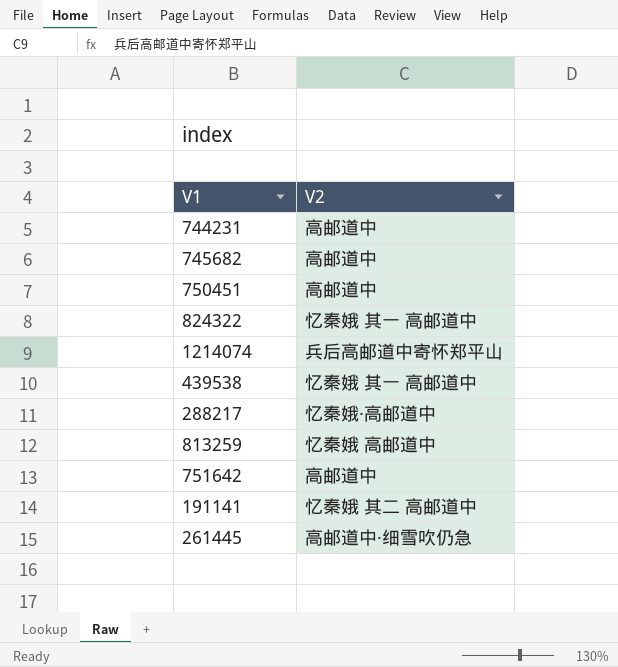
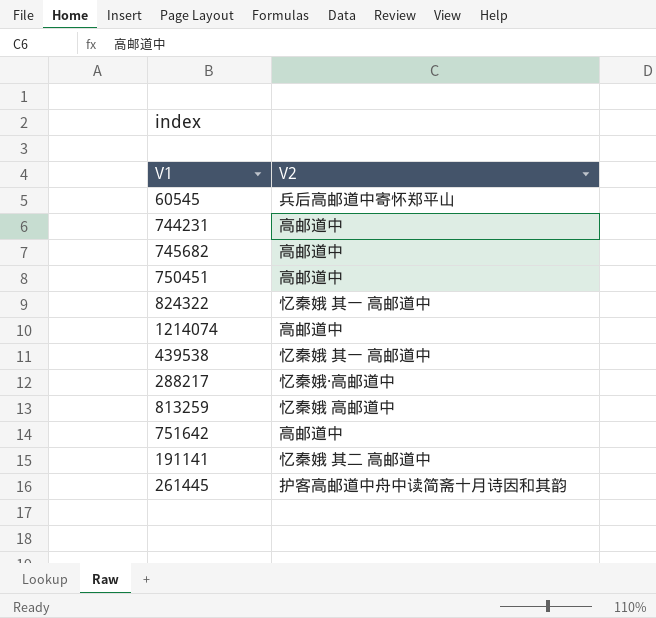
row 60545: none -> 兵后高邮道中寄怀郑平山
1214074 | V2: 兵后高邮道中寄怀郑平山 -> 高邮道中
261445 | V2: 高邮道中·细雪吹仍急 -> 护客高邮道中舟中读简斋十月诗因和其韵

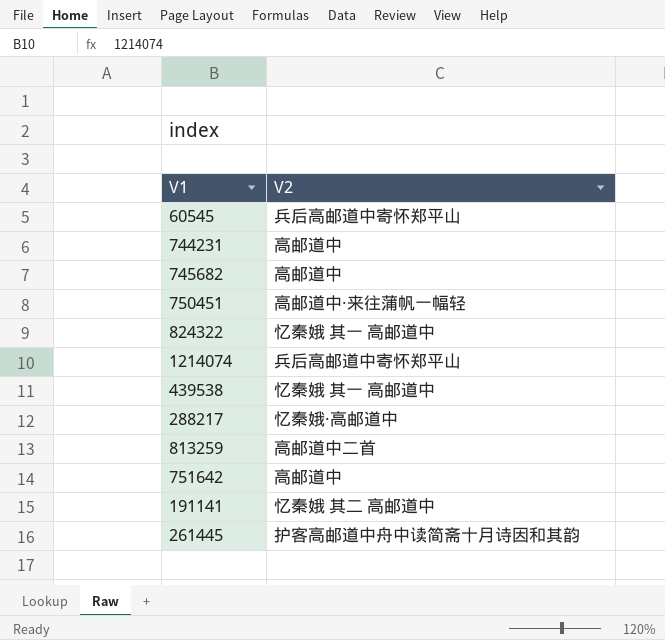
750451 | V2: 高邮道中 -> 高邮道中·来往蒲帆一幅轻
1214074 | V2: 高邮道中 -> 兵后高邮道中寄怀郑平山
813259 | V2: 忆秦娥 高邮道中 -> 高邮道中二首

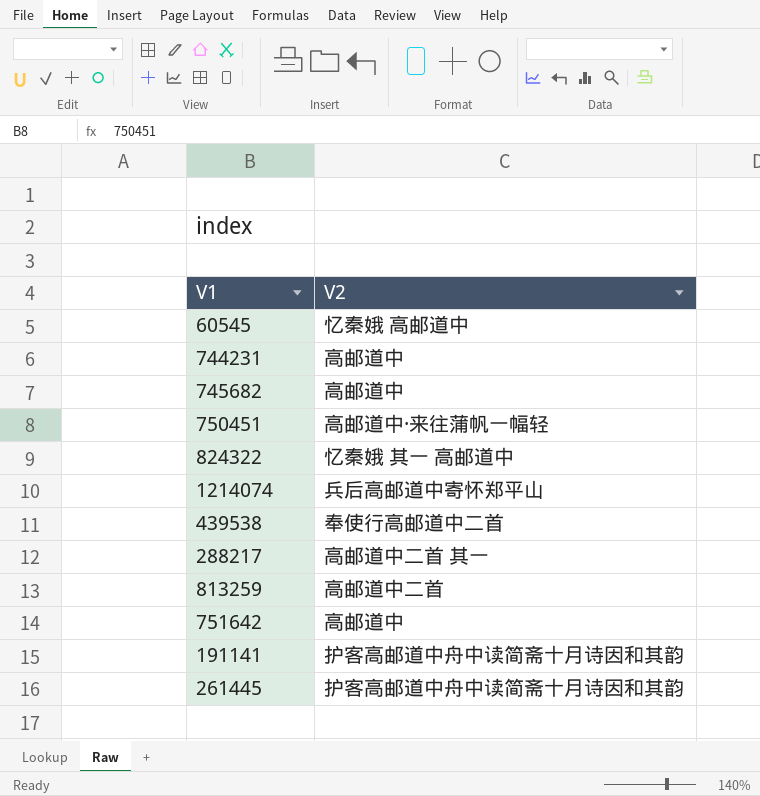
60545 | V2: 兵后高邮道中寄怀郑平山 -> 忆秦娥 高邮道中
439538 | V2: 忆秦娥 其一 高邮道中 -> 奉使行高邮道中二首
288217 | V2: 忆秦娥·高邮道中 -> 高邮道中二首 其一
191141 | V2: 忆秦娥 其二 高邮道中 -> 护客高邮道中舟中读简斋十月诗因和其韵

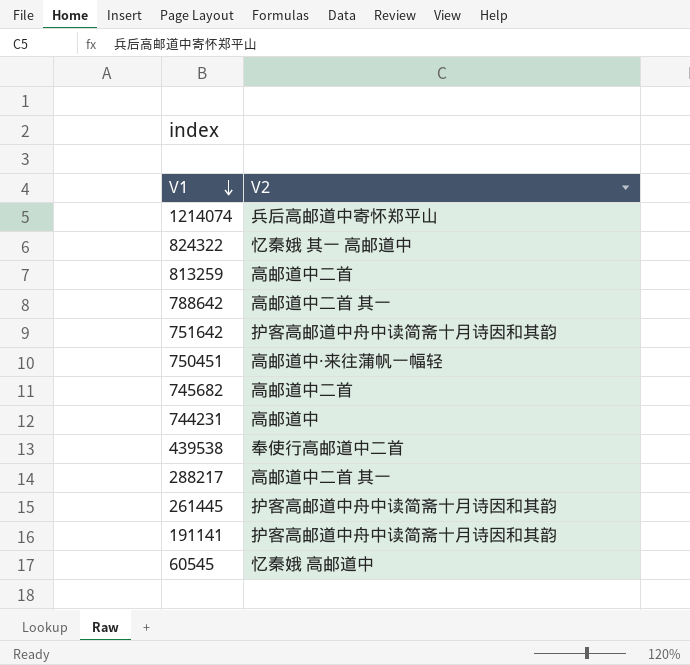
row order: none -> V1 descending
row 788642: none -> 高邮道中二首 其一
751642 | V2: 高邮道中 -> 护客高邮道中舟中读简斋十月诗因和其韵
745682 | V2: 高邮道中 -> 高邮道中二首

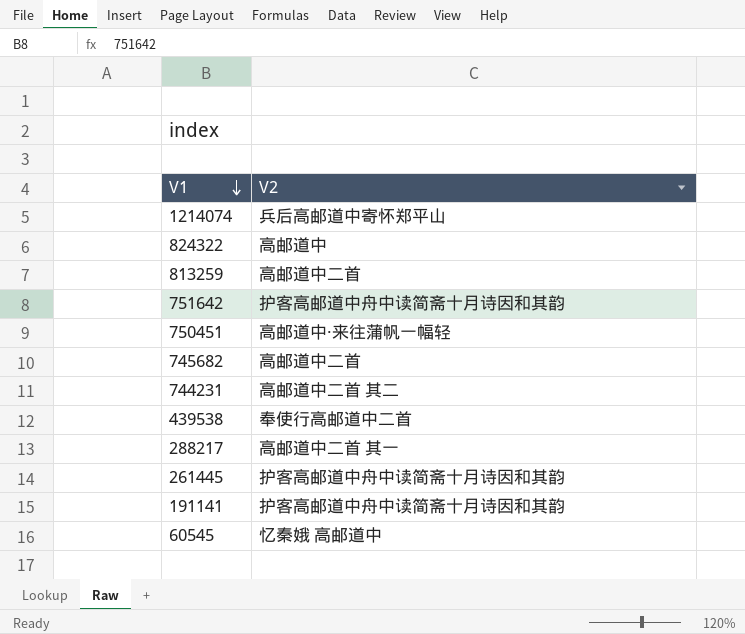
row 788642: 高邮道中二首 其一 -> none
824322 | V2: 忆秦娥 其一 高邮道中 -> 高邮道中
744231 | V2: 高邮道中 -> 高邮道中二首 其二

